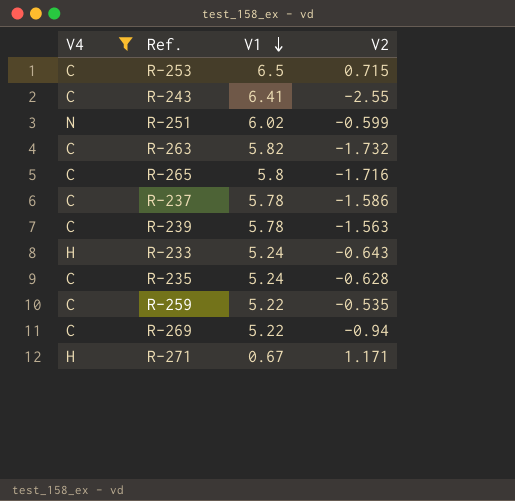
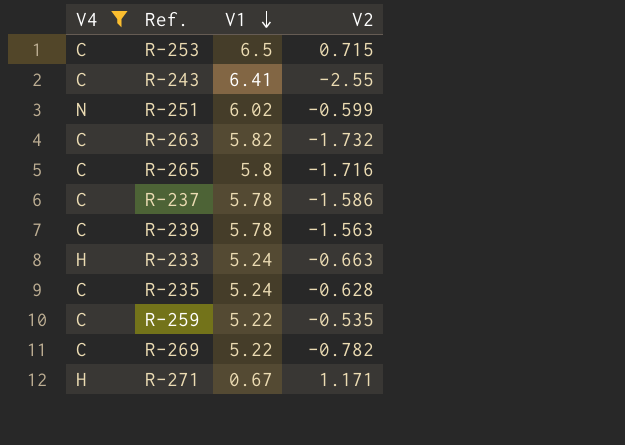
R-233 | V2: -0.643 -> -0.663
R-269 | V2: -0.94 -> -0.782

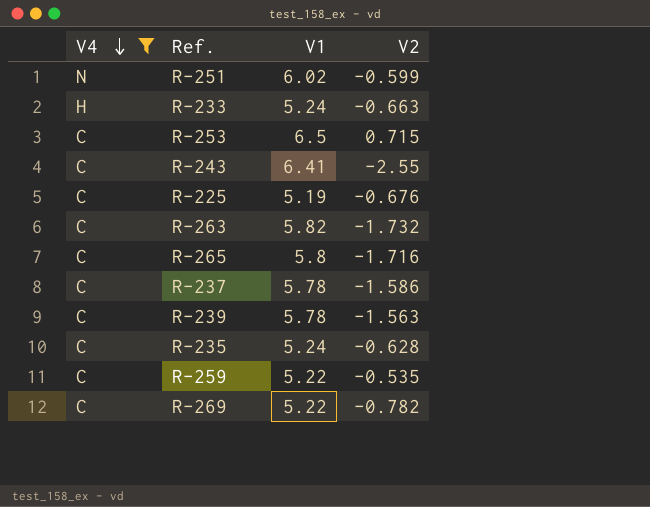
row order: V1 descending -> V4 descending
row R-271: H | 0.67 | 1.171 -> none
row R-225: none -> C | 5.19 | -0.676

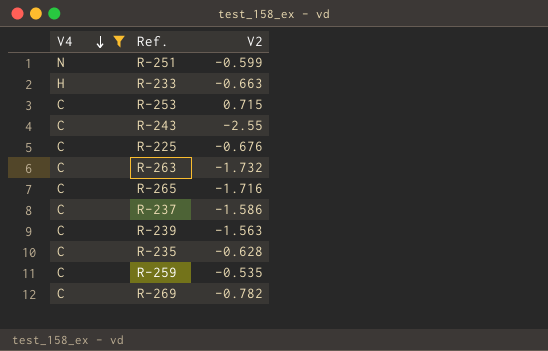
column V1 | position: 3 -> none

